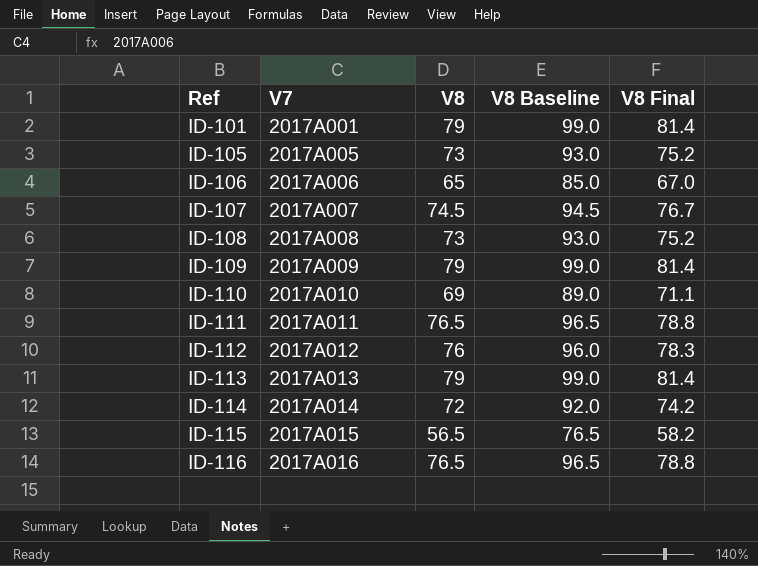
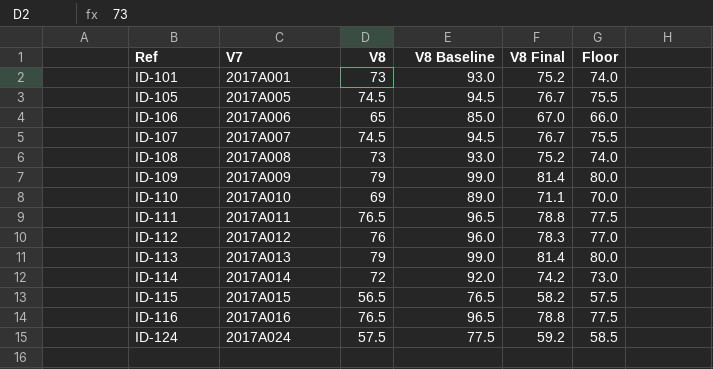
column Floor | formula: none -> [V8] + 1
ID-101 | V8: 79 -> 73
ID-101 | V8 Baseline: 99.0 -> 93.0
ID-101 | V8 Final: 81.4 -> 75.2
ID-105 | V8: 73 -> 74.5
ID-105 | V8 Baseline: 93.0 -> 94.5
ID-105 | V8 Final: 75.2 -> 76.7
row ID-124: none -> 2017A024 | 57.5 | 77.5 | 59.2 | 58.5

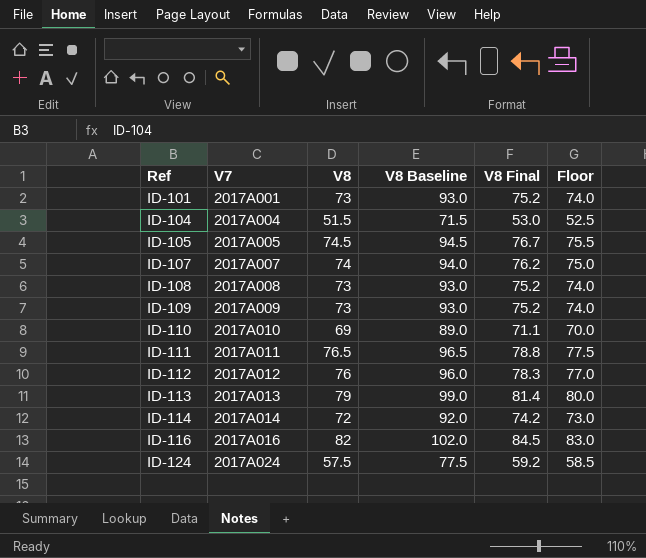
row ID-106: 2017A006 | 65 | 85.0 | 67.0 | 66.0 -> none
row ID-115: 2017A015 | 56.5 | 76.5 | 58.2 | 57.5 -> none
row ID-104: none -> 2017A004 | 51.5 | 71.5 | 53.0 | 52.5
ID-107 | V8: 74.5 -> 74
ID-107 | V8 Baseline: 94.5 -> 94.0
ID-107 | V8 Final: 76.7 -> 76.2
ID-107 | Floor: 75.5 -> 75.0
ID-109 | V8: 79 -> 73
ID-109 | V8 Baseline: 99.0 -> 93.0
ID-109 | V8 Final: 81.4 -> 75.2
ID-109 | Floor: 80.0 -> 74.0
ID-116 | V8: 76.5 -> 82
ID-116 | V8 Baseline: 96.5 -> 102.0
ID-116 | V8 Final: 78.8 -> 84.5
ID-116 | Floor: 77.5 -> 83.0

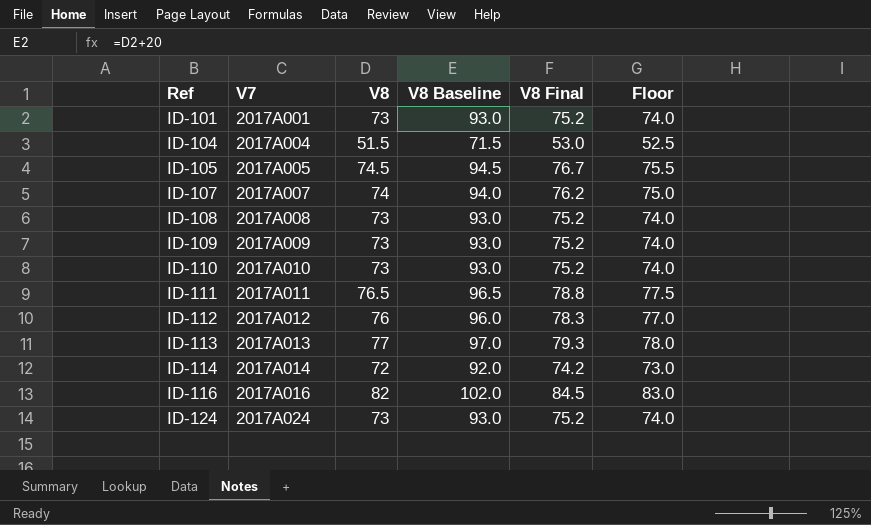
ID-110 | V8: 69 -> 73
ID-110 | V8 Baseline: 89.0 -> 93.0
ID-110 | V8 Final: 71.1 -> 75.2
ID-110 | Floor: 70.0 -> 74.0
ID-113 | V8: 79 -> 77
ID-113 | V8 Baseline: 99.0 -> 97.0
ID-113 | V8 Final: 81.4 -> 79.3
ID-113 | Floor: 80.0 -> 78.0
ID-124 | V8: 57.5 -> 73
ID-124 | V8 Baseline: 77.5 -> 93.0
ID-124 | V8 Final: 59.2 -> 75.2
ID-124 | Floor: 58.5 -> 74.0

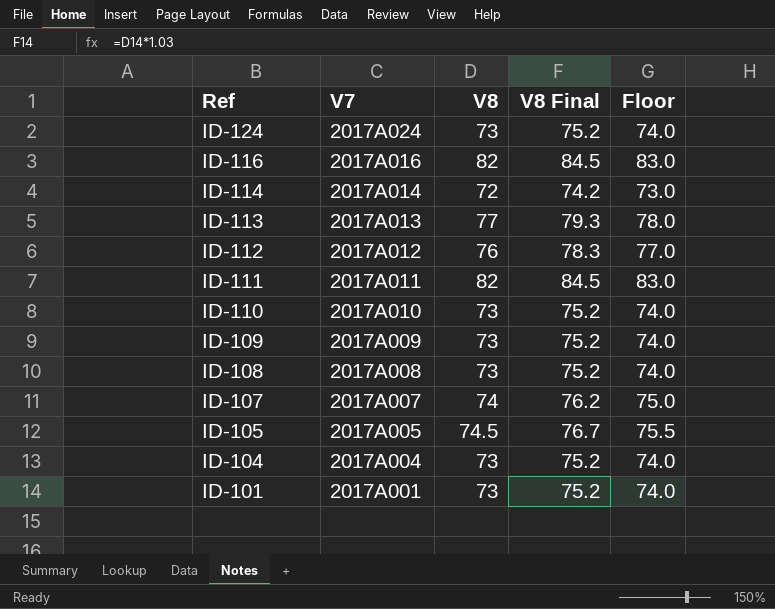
row order: Ref ascending -> Ref descending
column V8 Baseline | formula: [V8] + 20 -> none
ID-111 | V8: 76.5 -> 82
ID-111 | V8 Final: 78.8 -> 84.5
ID-111 | Floor: 77.5 -> 83.0
ID-104 | V8: 51.5 -> 73
ID-104 | V8 Final: 53.0 -> 75.2
ID-104 | Floor: 52.5 -> 74.0

